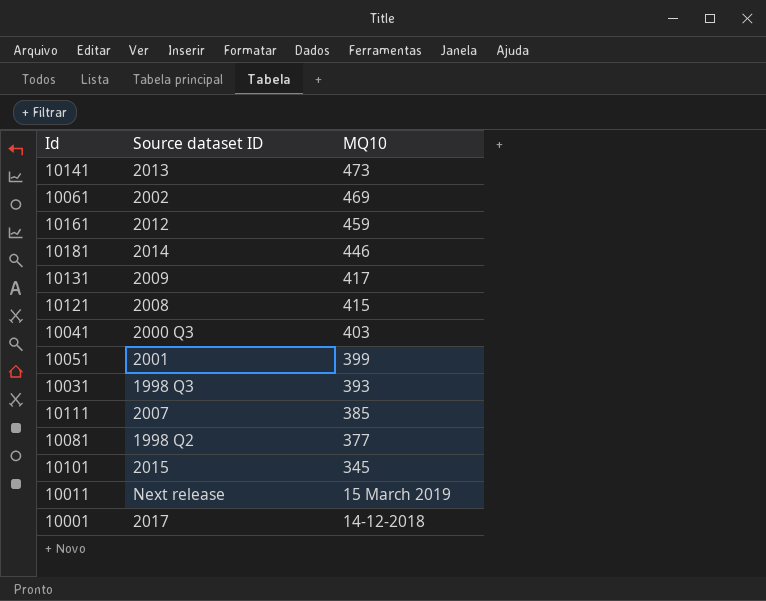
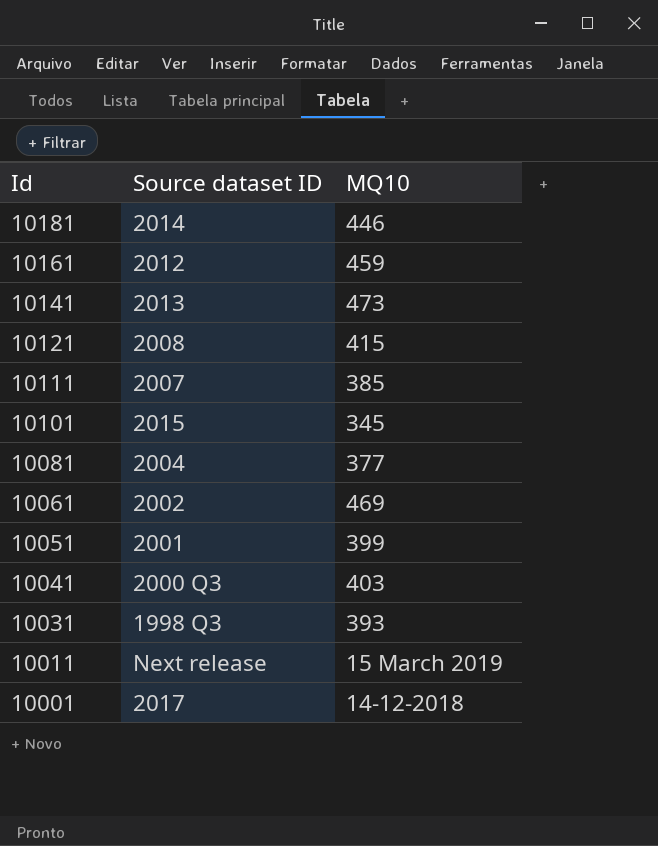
row order: MQ10 descending -> Id descending
row 10131: 2009 | 417 -> none
10081 | Source dataset ID: 1998 Q2 -> 2004

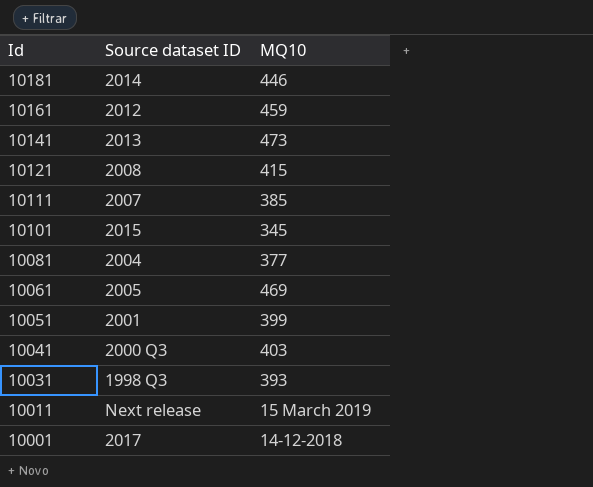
10061 | Source dataset ID: 2002 -> 2005

